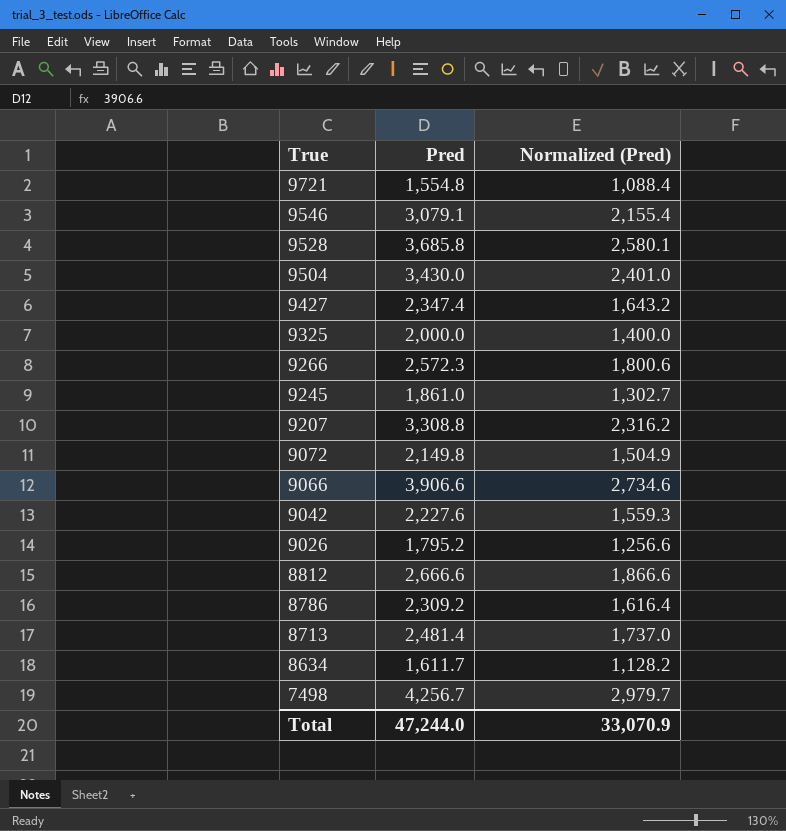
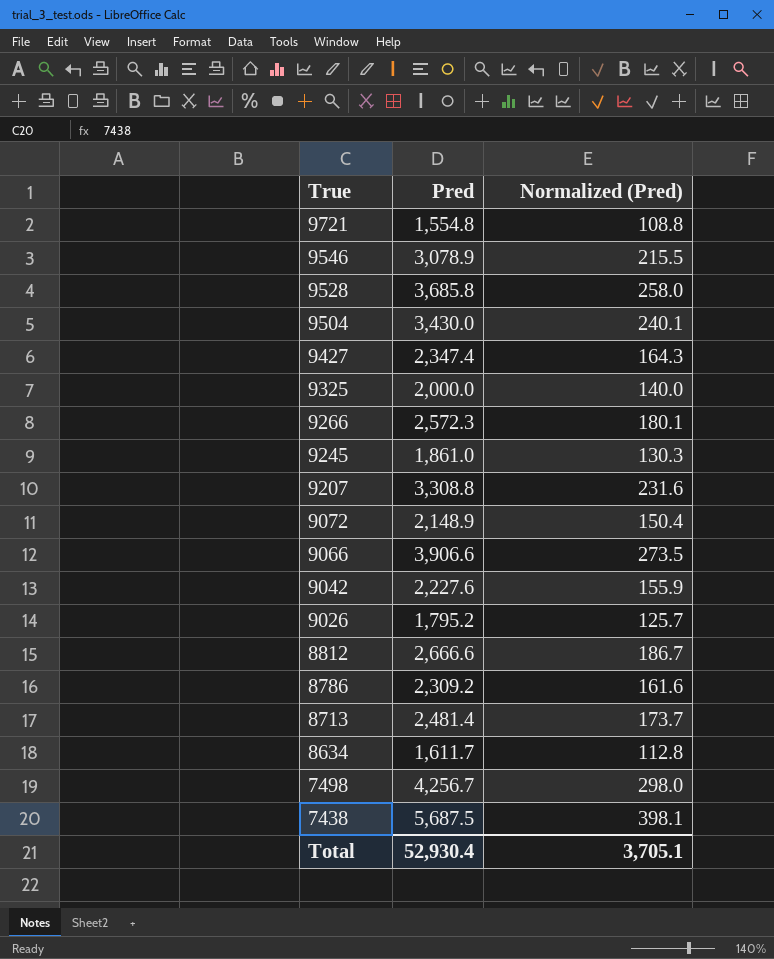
column Normalized (Pred) | formula: [Pred] * 0.7 -> [Pred] * 0.07
9546 | Pred: 3,079.1 -> 3,078.9
9072 | Pred: 2,149.8 -> 2,148.9
row 7438: none -> 5,687.5 | 398.1
Total | Pred: 47,244.0 -> 52,930.4
Total | Normalized (Pred): 33,070.9 -> 3,705.1

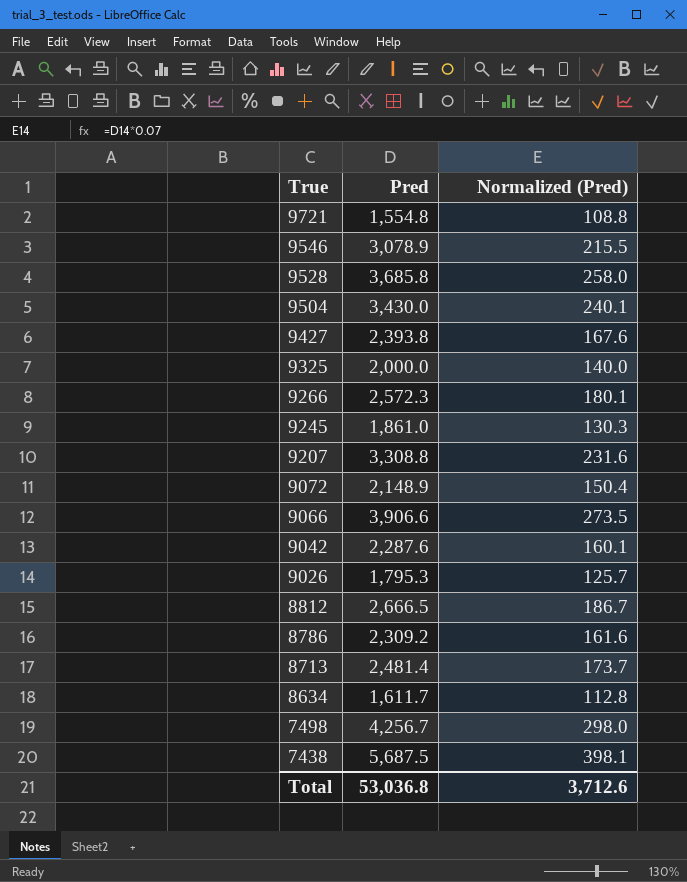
9427 | Pred: 2,347.4 -> 2,393.8
9427 | Normalized (Pred): 164.3 -> 167.6
9042 | Pred: 2,227.6 -> 2,287.6
9042 | Normalized (Pred): 155.9 -> 160.1
9026 | Pred: 1,795.2 -> 1,795.3
8812 | Pred: 2,666.6 -> 2,666.5
Total | Pred: 52,930.4 -> 53,036.8
Total | Normalized (Pred): 3,705.1 -> 3,712.6

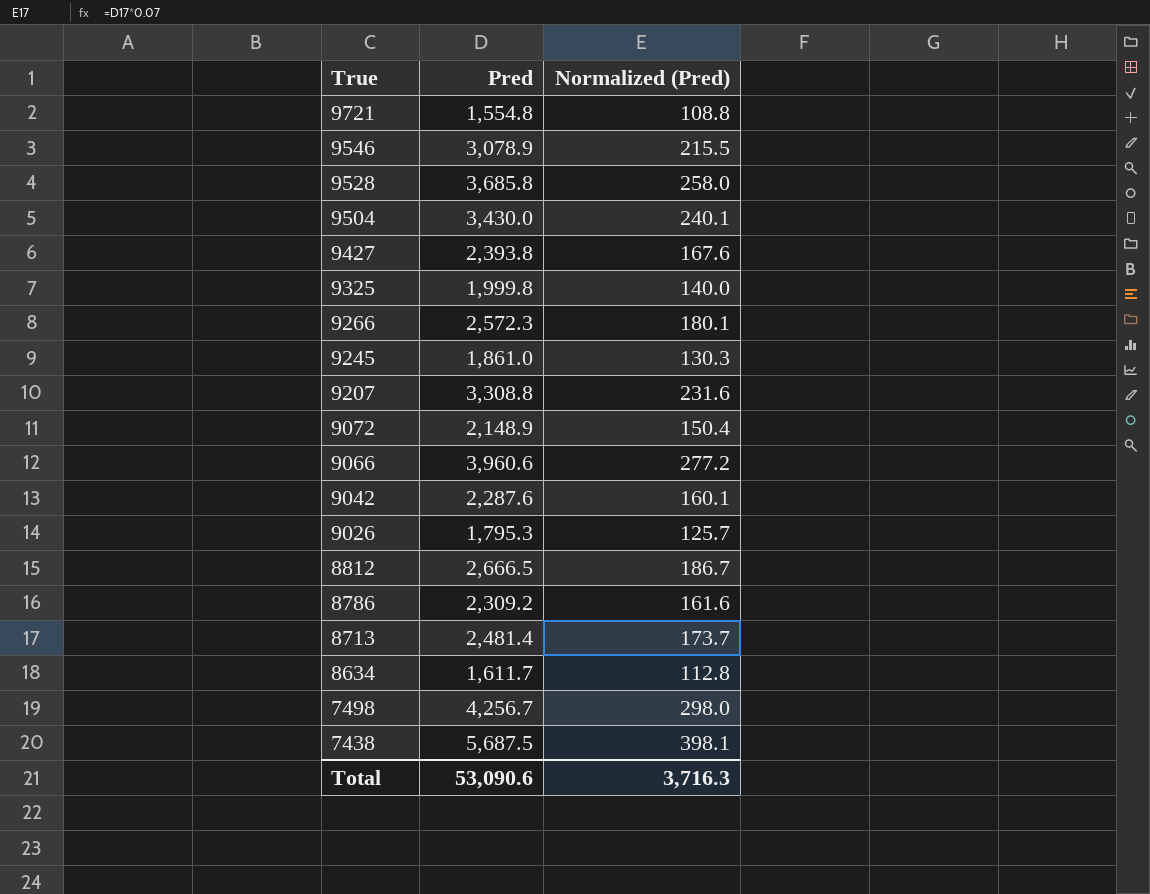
9325 | Pred: 2,000.0 -> 1,999.8
9066 | Pred: 3,906.6 -> 3,960.6
9066 | Normalized (Pred): 273.5 -> 277.2
Total | Pred: 53,036.8 -> 53,090.6
Total | Normalized (Pred): 3,712.6 -> 3,716.3

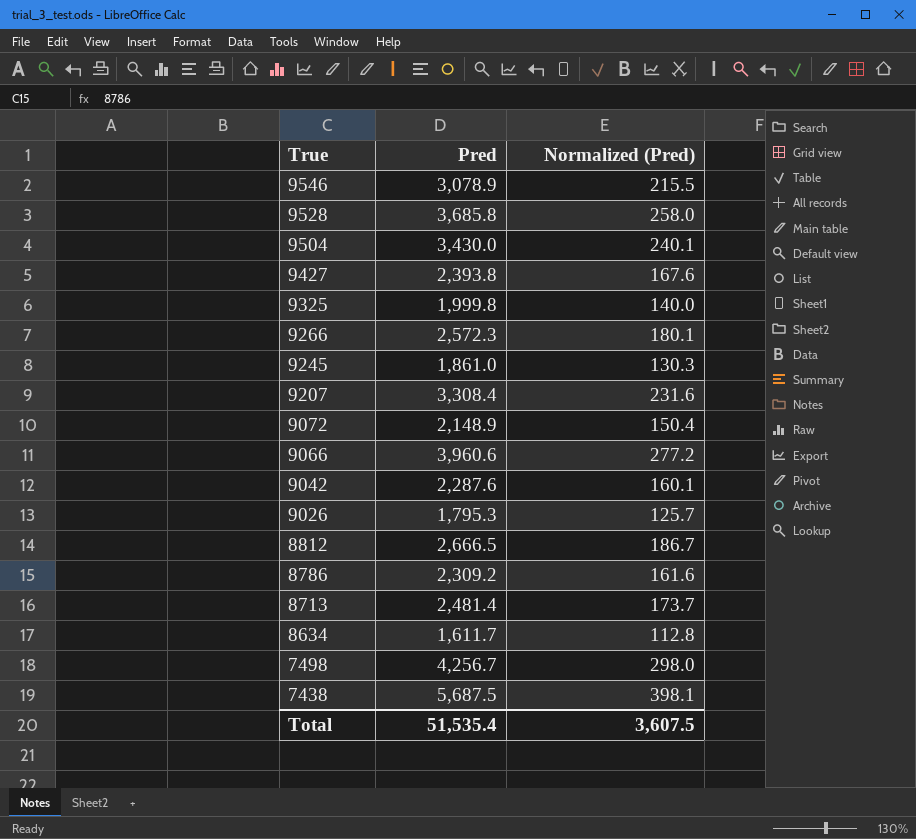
row 9721: 1,554.8 | 108.8 -> none
9207 | Pred: 3,308.8 -> 3,308.4
Total | Pred: 53,090.6 -> 51,535.4
Total | Normalized (Pred): 3,716.3 -> 3,607.5

